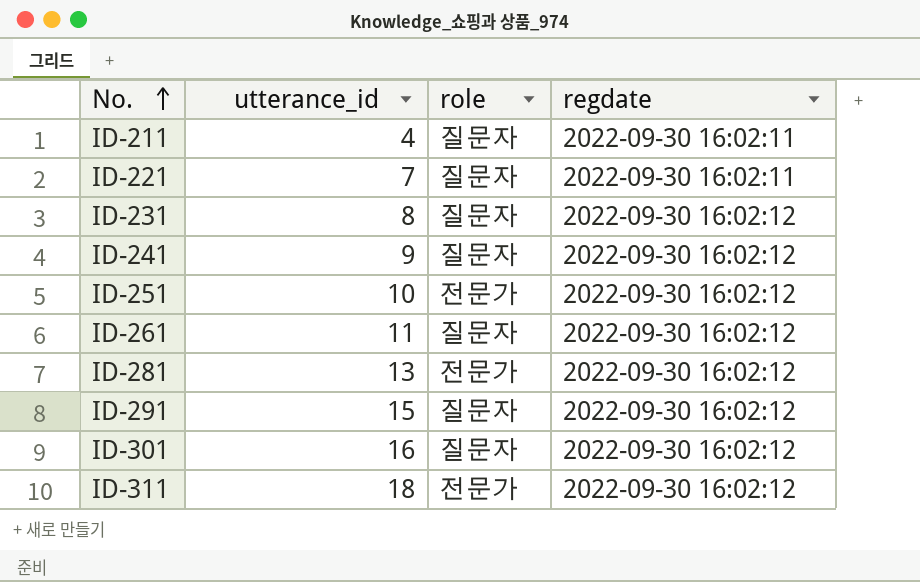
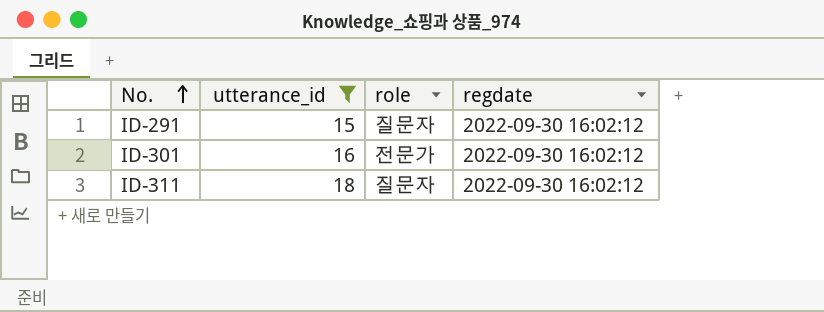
filter: none -> utterance_id >= 15
ID-301 | role: 질문자 -> 전문가
ID-311 | role: 전문가 -> 질문자

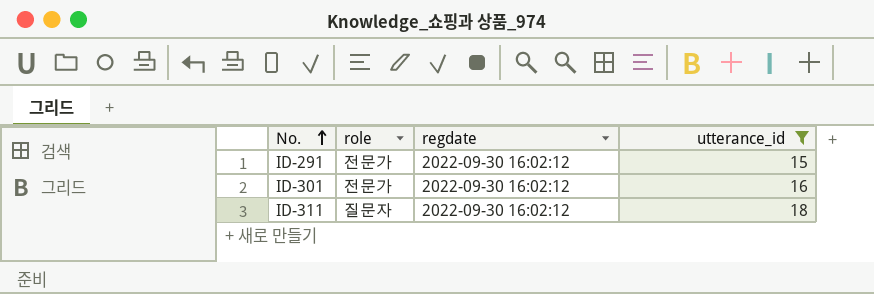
column utterance_id | position: 2 -> 4
ID-291 | role: 질문자 -> 전문가

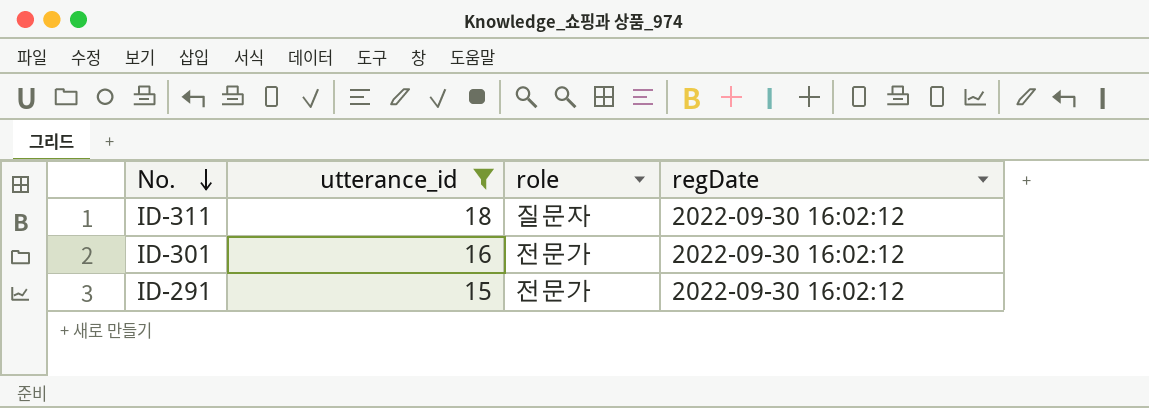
row order: No. ascending -> No. descending
column utterance_id | position: 4 -> 2
column name: regdate -> regDate

